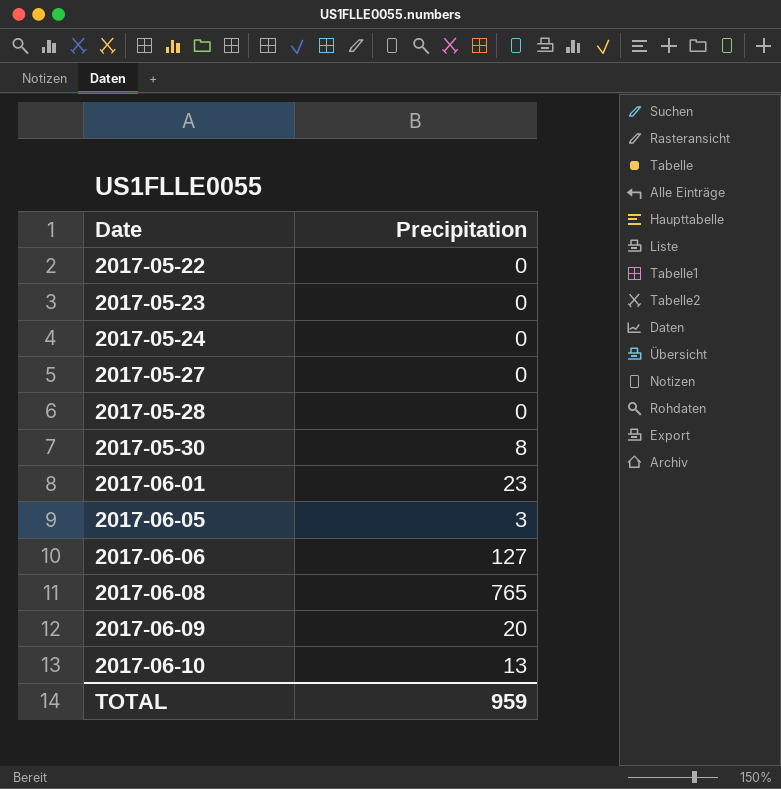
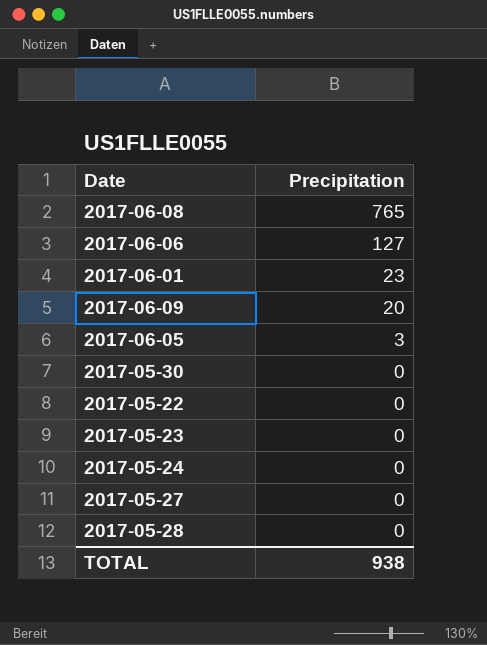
row order: Date ascending -> Precipitation descending
row 2017-06-10: 13 -> none
2017-05-30 | Precipitation: 8 -> 0
TOTAL | Precipitation: 959 -> 938

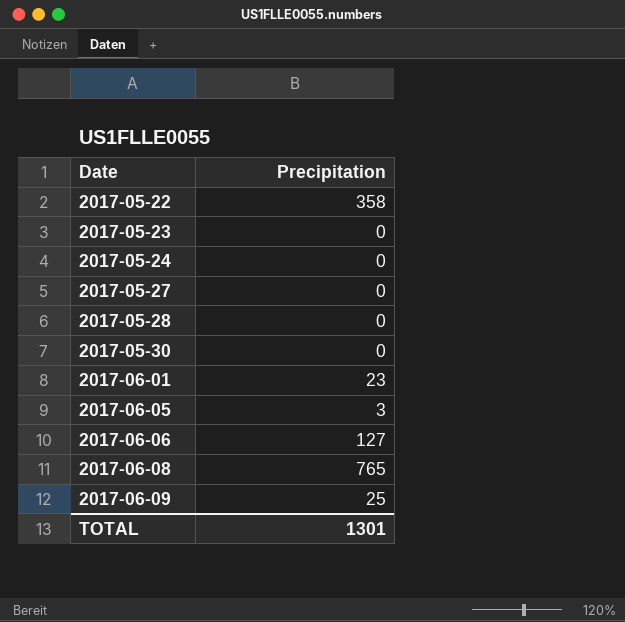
row order: Precipitation descending -> Date ascending
2017-05-22 | Precipitation: 0 -> 358
2017-06-09 | Precipitation: 20 -> 25
TOTAL | Precipitation: 938 -> 1301

